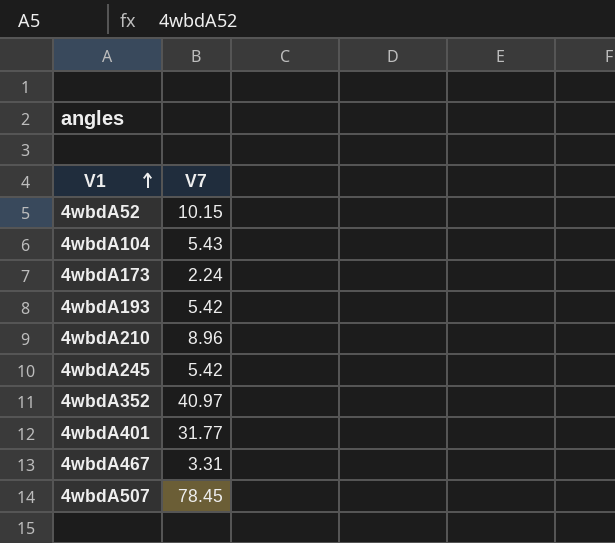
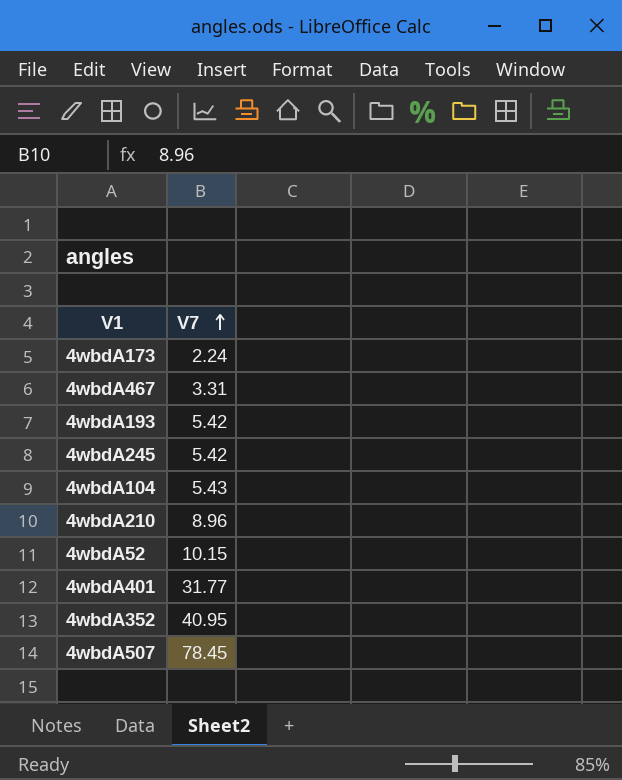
row order: V1 ascending -> V7 ascending
4wbdA352 | V7: 40.97 -> 40.95

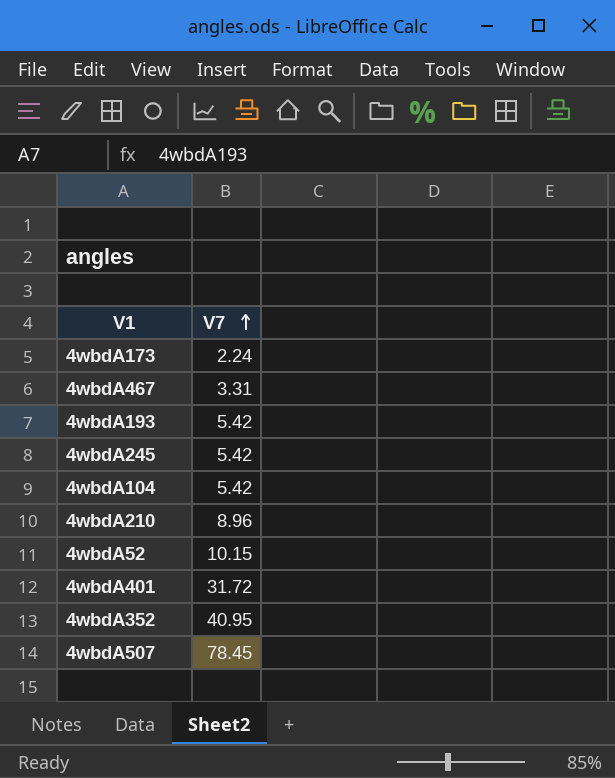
4wbdA104 | V7: 5.43 -> 5.42
4wbdA401 | V7: 31.77 -> 31.72

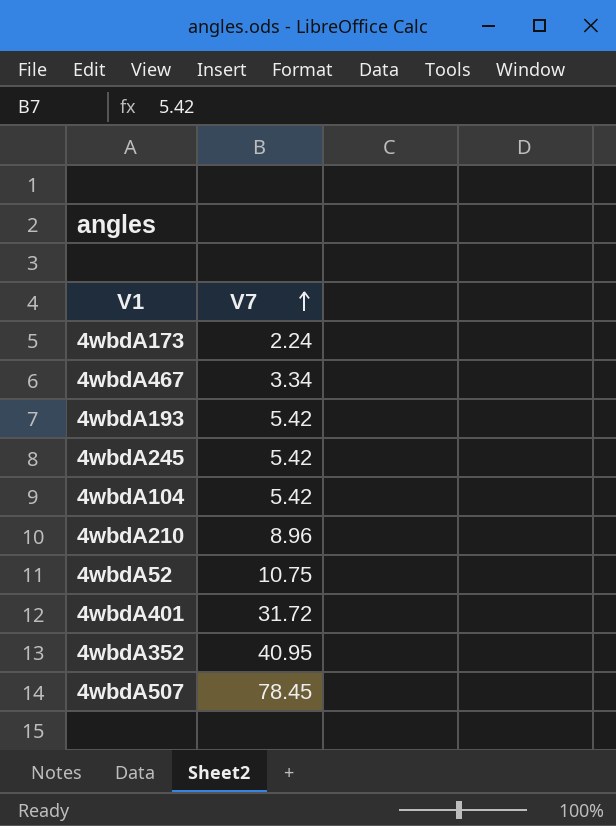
4wbdA467 | V7: 3.31 -> 3.34
4wbdA52 | V7: 10.15 -> 10.75

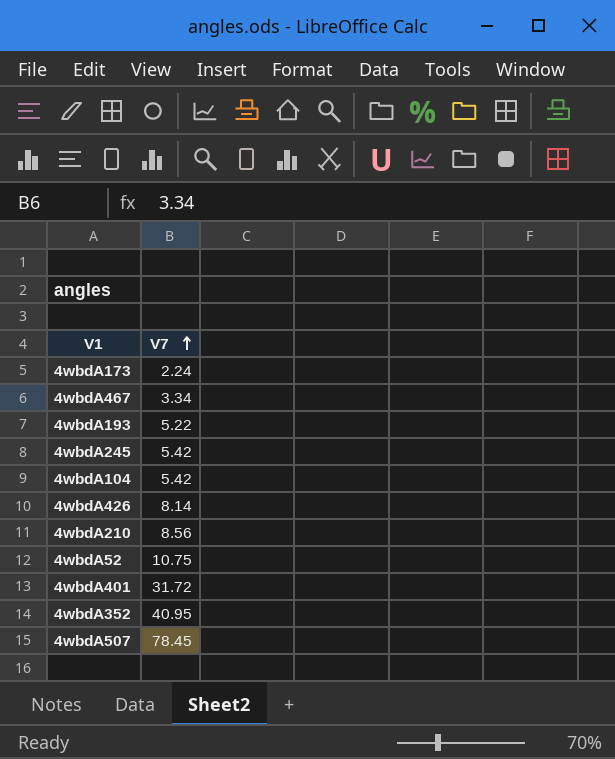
4wbdA193 | V7: 5.42 -> 5.22
row 4wbdA426: none -> 8.14
4wbdA210 | V7: 8.96 -> 8.56

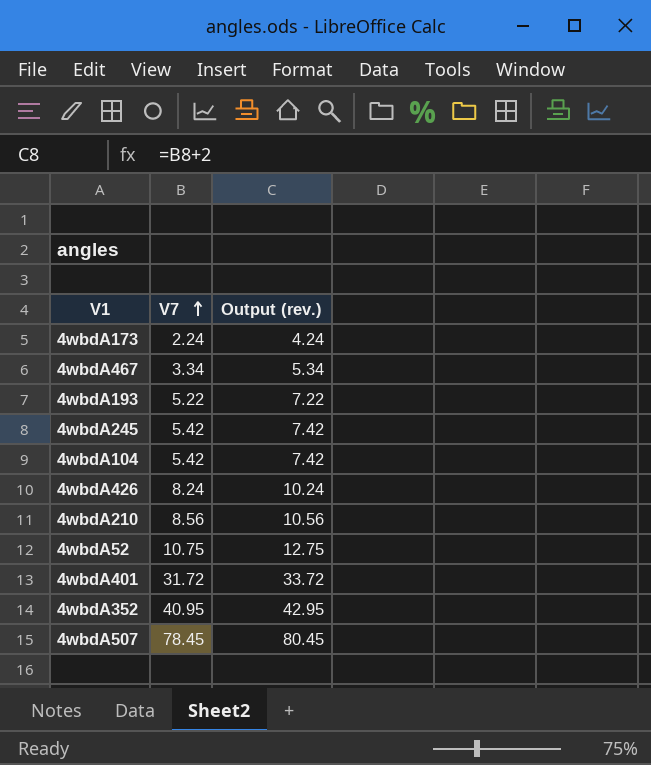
column Output (rev.) | formula: none -> [V7] + 2
4wbdA426 | V7: 8.14 -> 8.24

